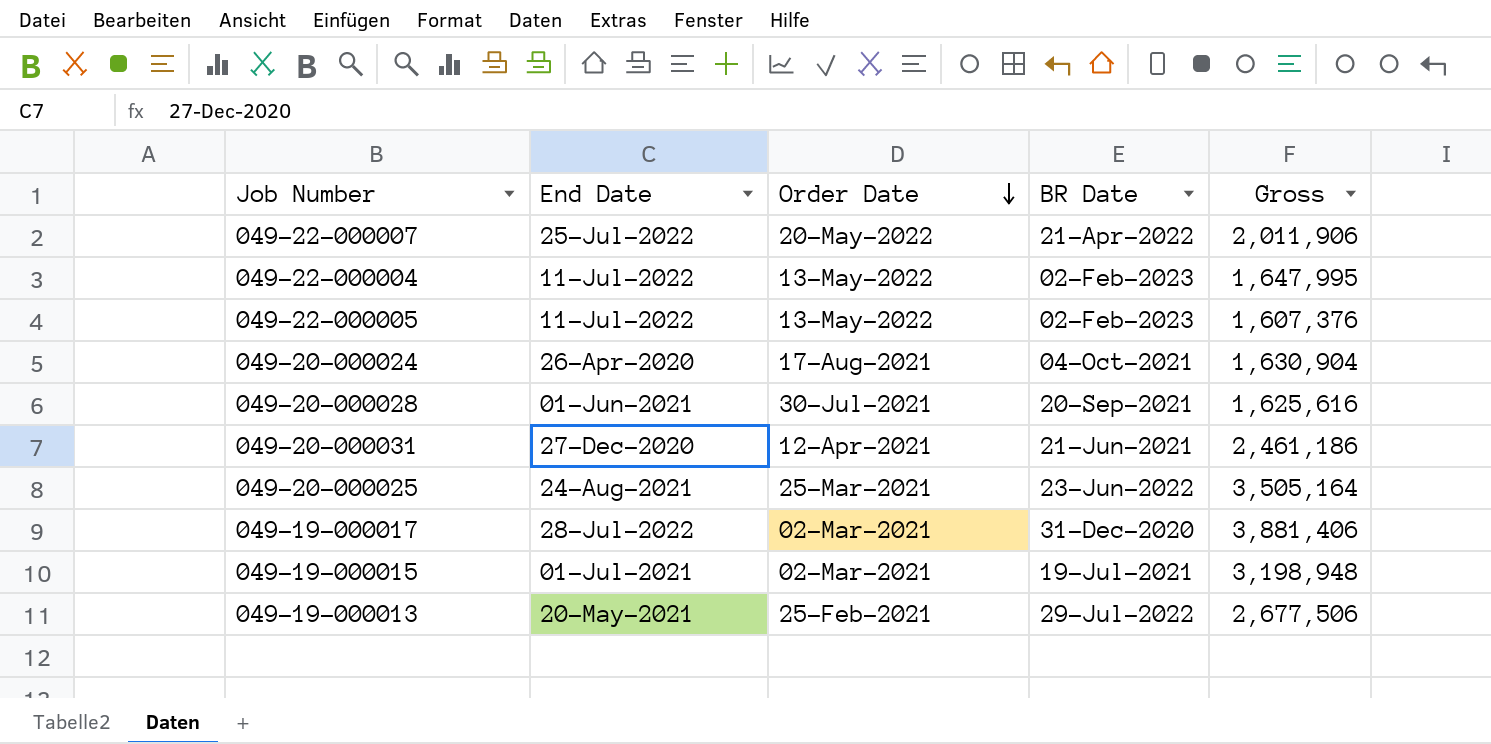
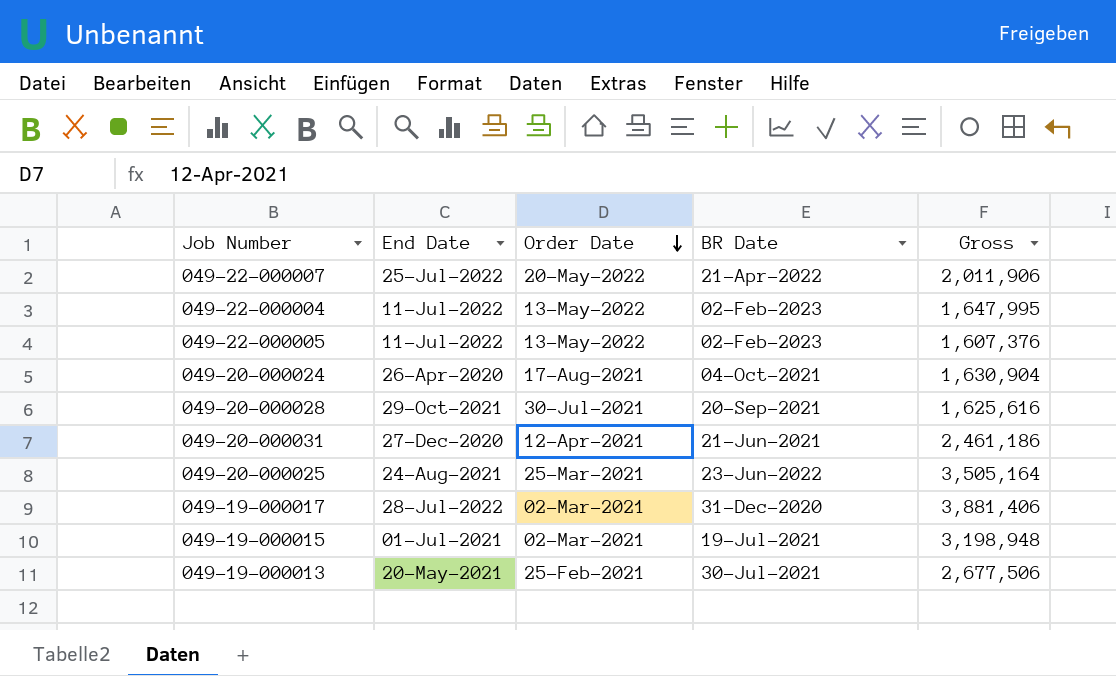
049-20-000028 | End Date: 01-Jun-2021 -> 29-Oct-2021
049-19-000013 | BR Date: 29-Jul-2022 -> 30-Jul-2021

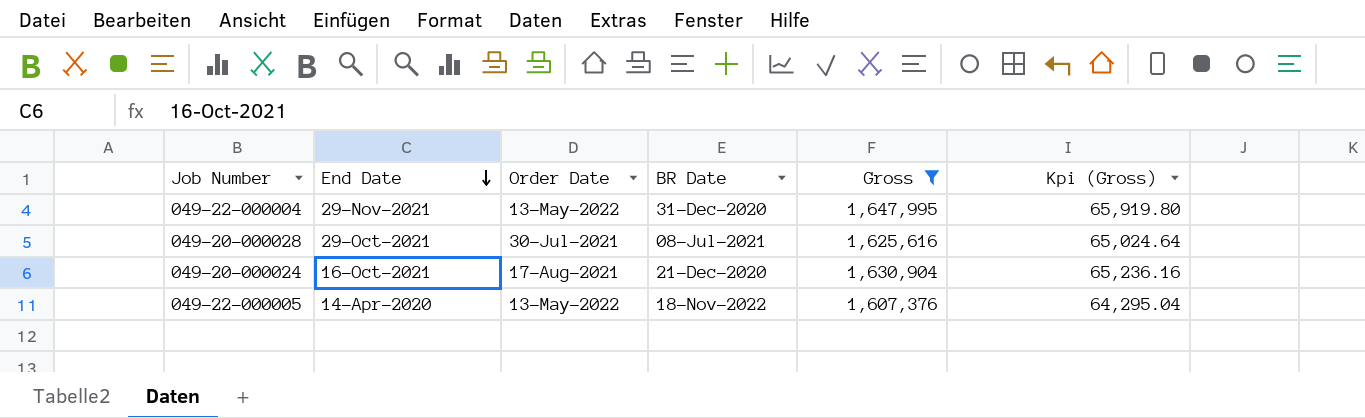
filter: none -> Gross <= 1,647,995
row order: Order Date descending -> End Date descending
column Kpi (Gross) | formula: none -> [Gross] * 0.04
049-22-000004 | End Date: 11-Jul-2022 -> 29-Nov-2021
049-22-000004 | BR Date: 02-Feb-2023 -> 31-Dec-2020
049-20-000028 | BR Date: 20-Sep-2021 -> 08-Jul-2021
049-20-000024 | End Date: 26-Apr-2020 -> 16-Oct-2021
049-20-000024 | BR Date: 04-Oct-2021 -> 21-Dec-2020
049-22-000005 | End Date: 11-Jul-2022 -> 14-Apr-2020
049-22-000005 | BR Date: 02-Feb-2023 -> 18-Nov-2022

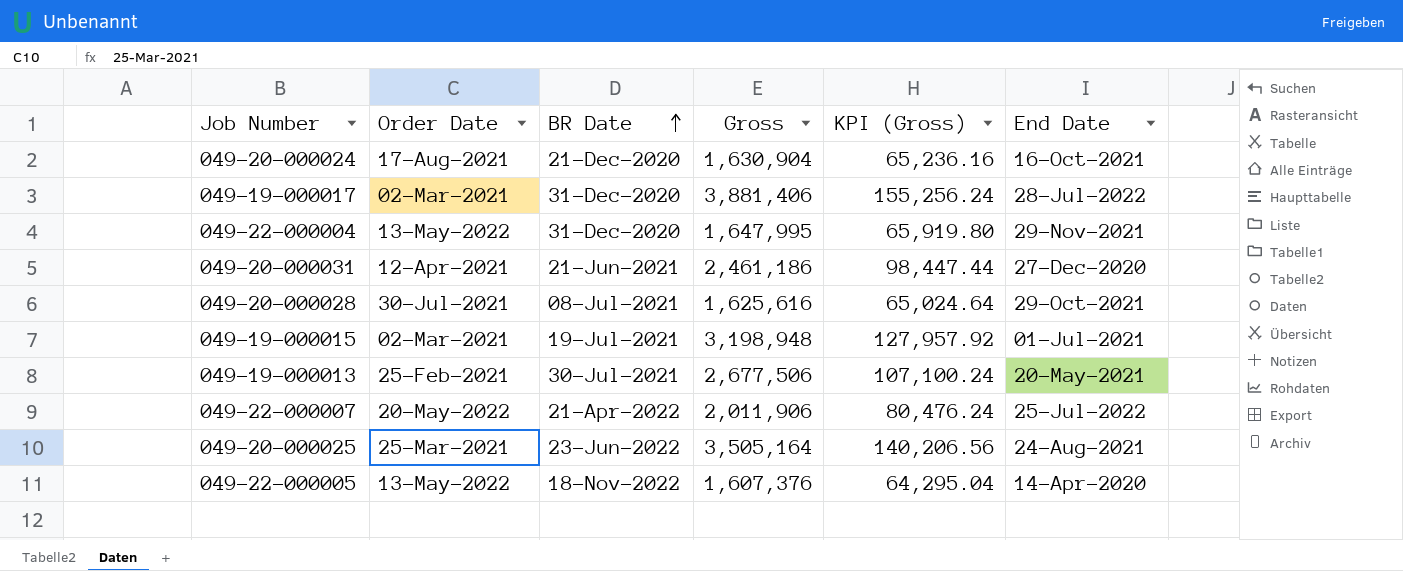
filter: Gross <= 1,647,995 -> none
row order: End Date descending -> BR Date ascending
column name: Kpi (Gross) -> KPI (Gross)
column End Date | position: 2 -> 6

